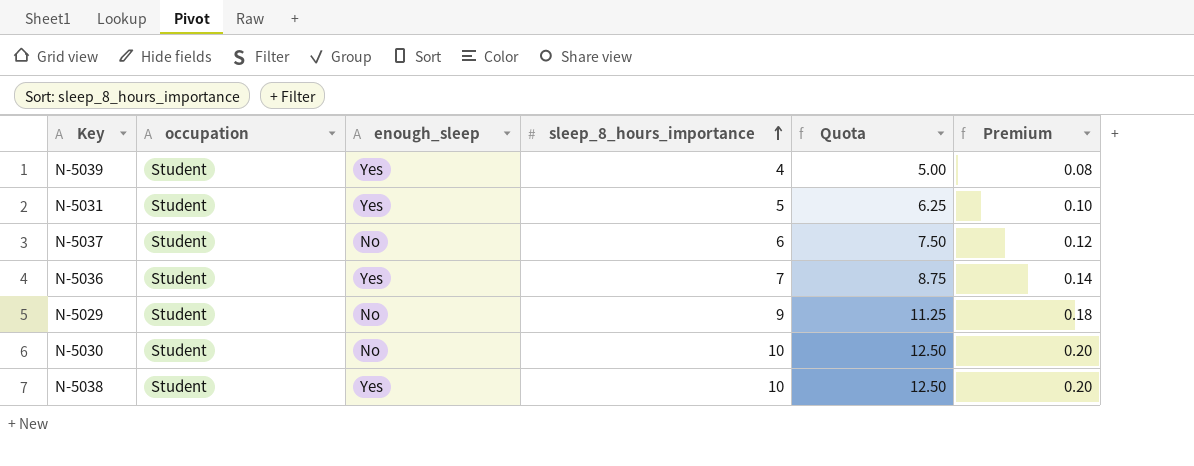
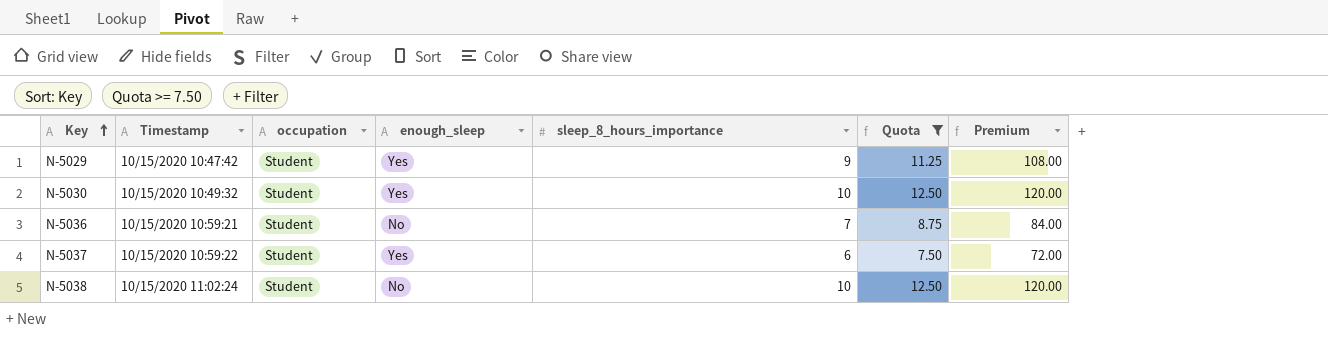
filter: none -> Quota >= 7.50
row order: sleep_8_hours_importance ascending -> Key ascending
column Timestamp | position: none -> 2
column Premium | formula: [sleep_8_hours_importance] * 0.02 -> [sleep_8_hours_importance] * 12
N-5029 | enough_sleep: No -> Yes
N-5030 | enough_sleep: No -> Yes
N-5036 | enough_sleep: Yes -> No
N-5037 | enough_sleep: No -> Yes
N-5038 | enough_sleep: Yes -> No

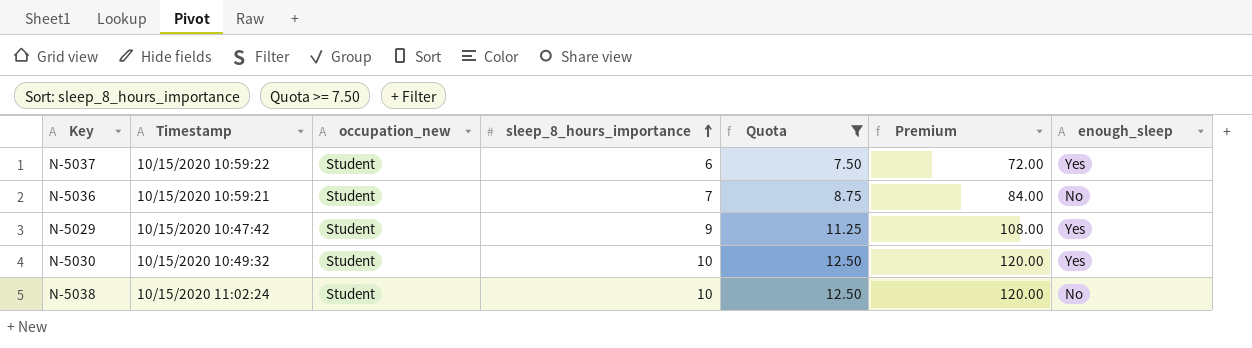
row order: Key ascending -> sleep_8_hours_importance ascending
column name: occupation -> occupation_new
column enough_sleep | position: 4 -> 7

